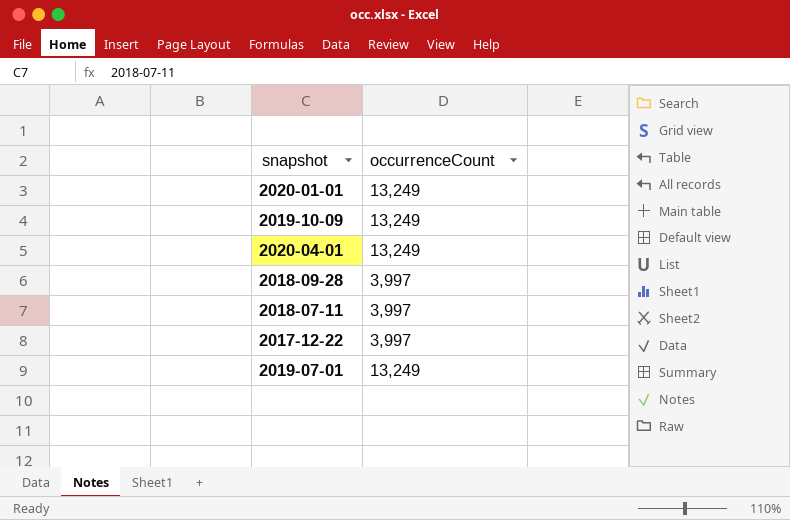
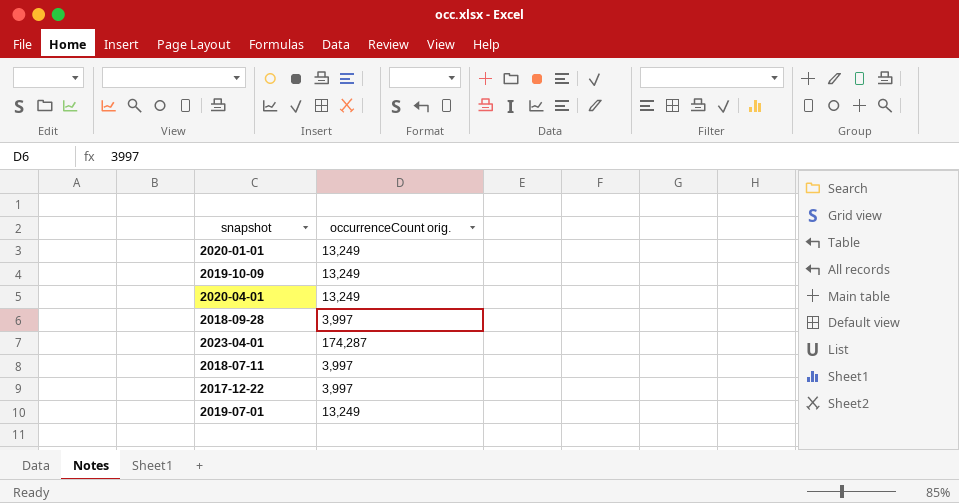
column name: occurrenceCount -> occurrenceCount orig.
row 2023-04-01: none -> 174,287

